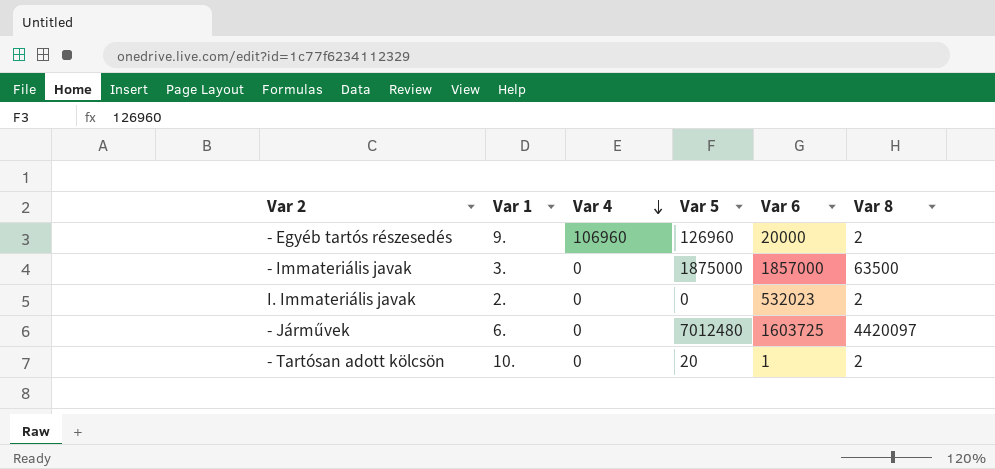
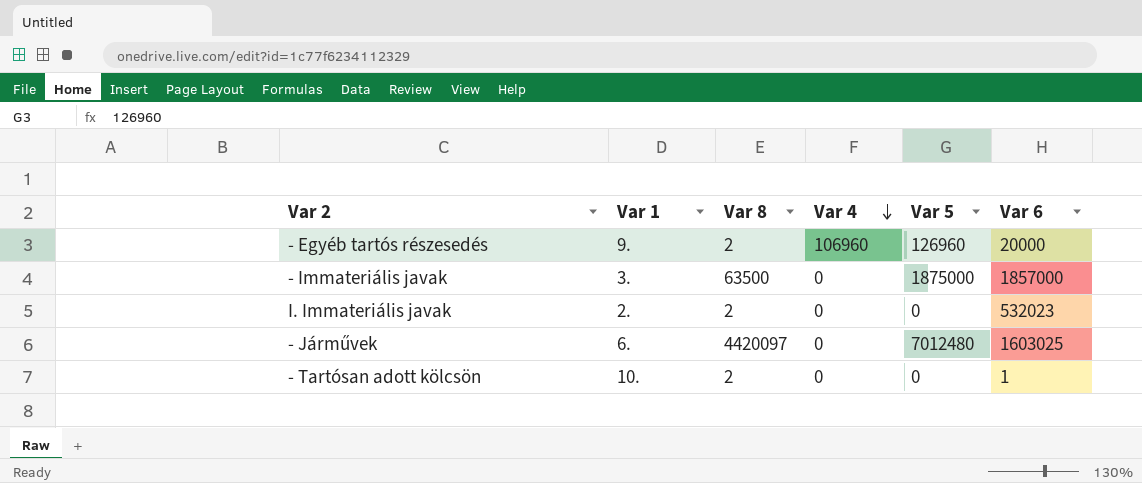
column Var 8 | position: 6 -> 3
- Járművek | Var 6: 1603725 -> 1603025
- Tartósan adott kölcsön | Var 5: 20 -> 0

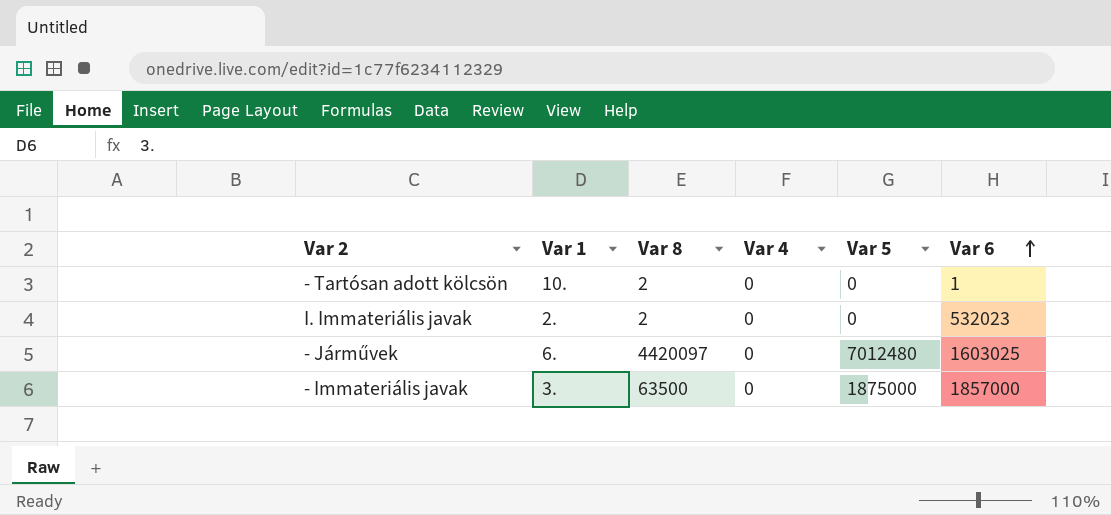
row order: Var 4 descending -> Var 6 ascending
row - Egyéb tartós részesedés: 9. | 2 | 106960 | 126960 | 20000 -> none

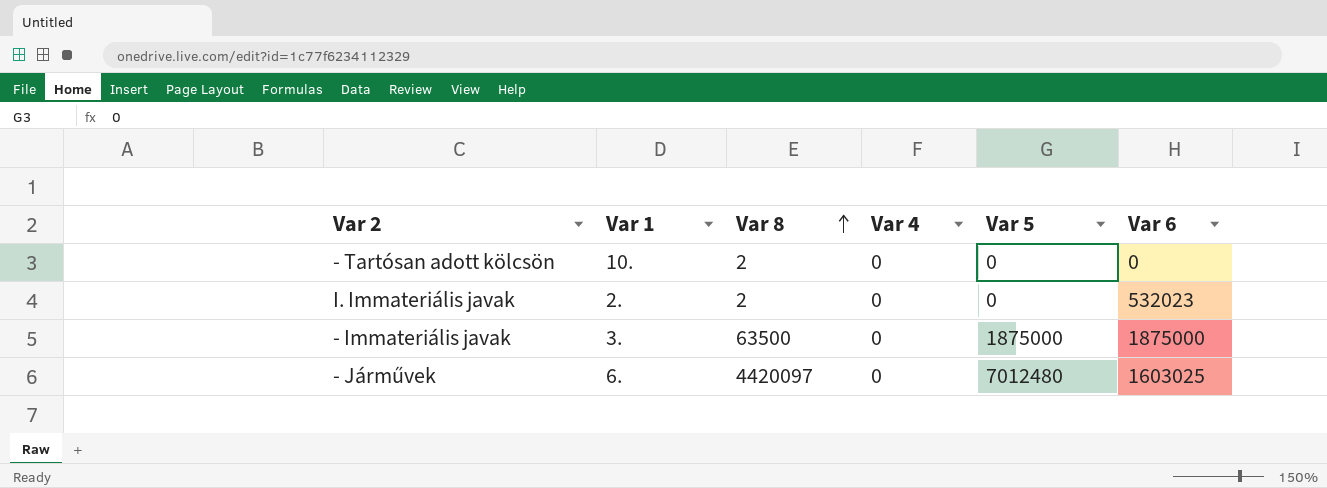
row order: Var 6 ascending -> Var 8 ascending
- Tartósan adott kölcsön | Var 6: 1 -> 0
- Immateriális javak | Var 6: 1857000 -> 1875000

